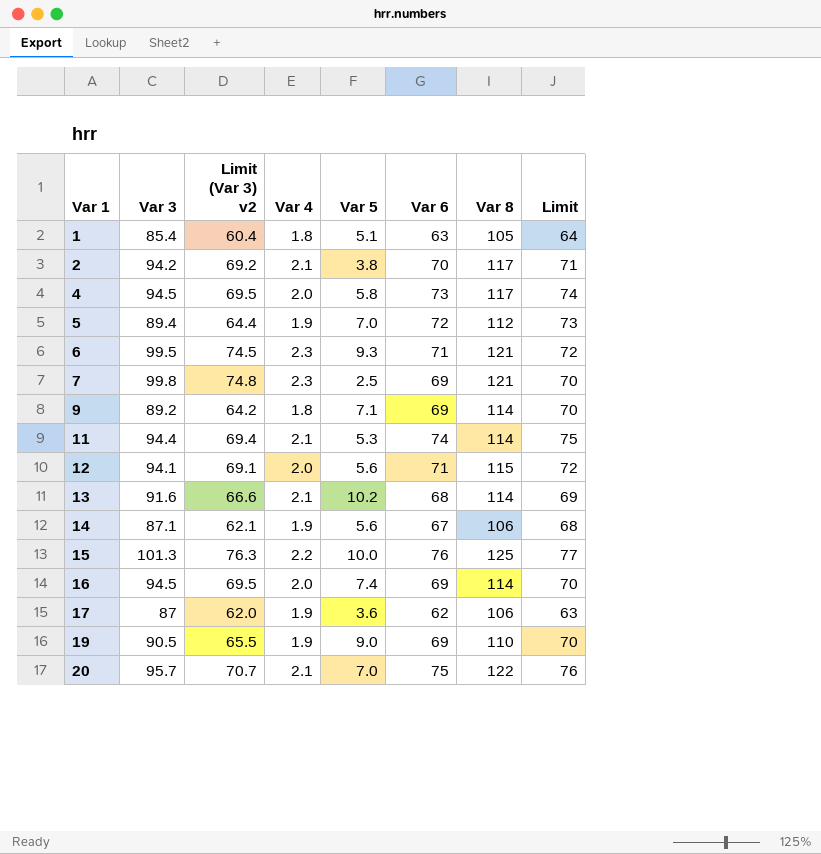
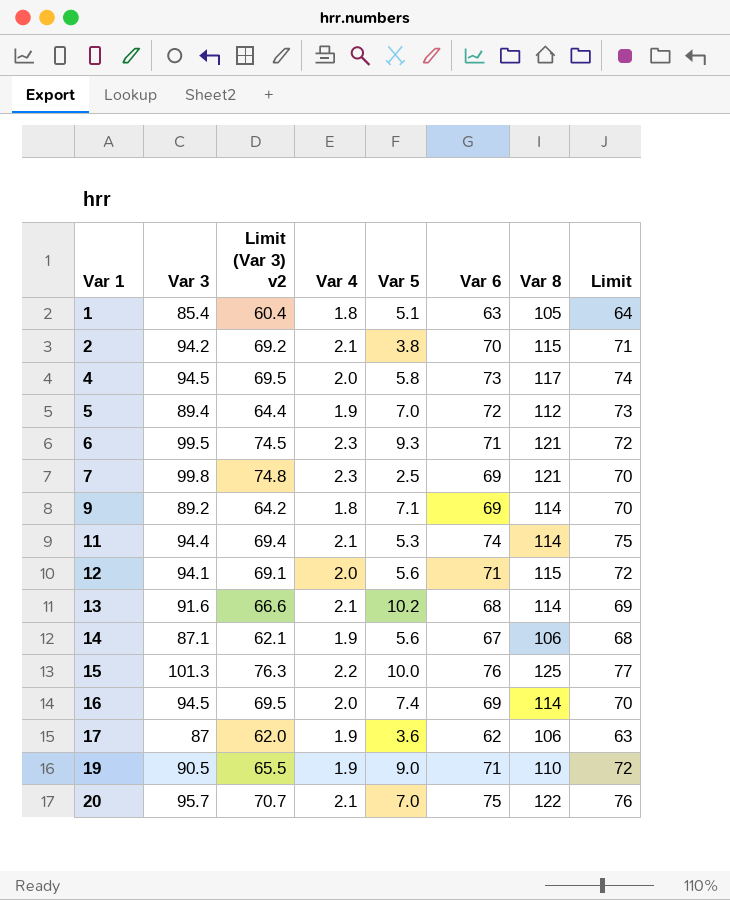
2 | Var 8: 117 -> 115
19 | Var 6: 69 -> 71
19 | Limit: 70 -> 72

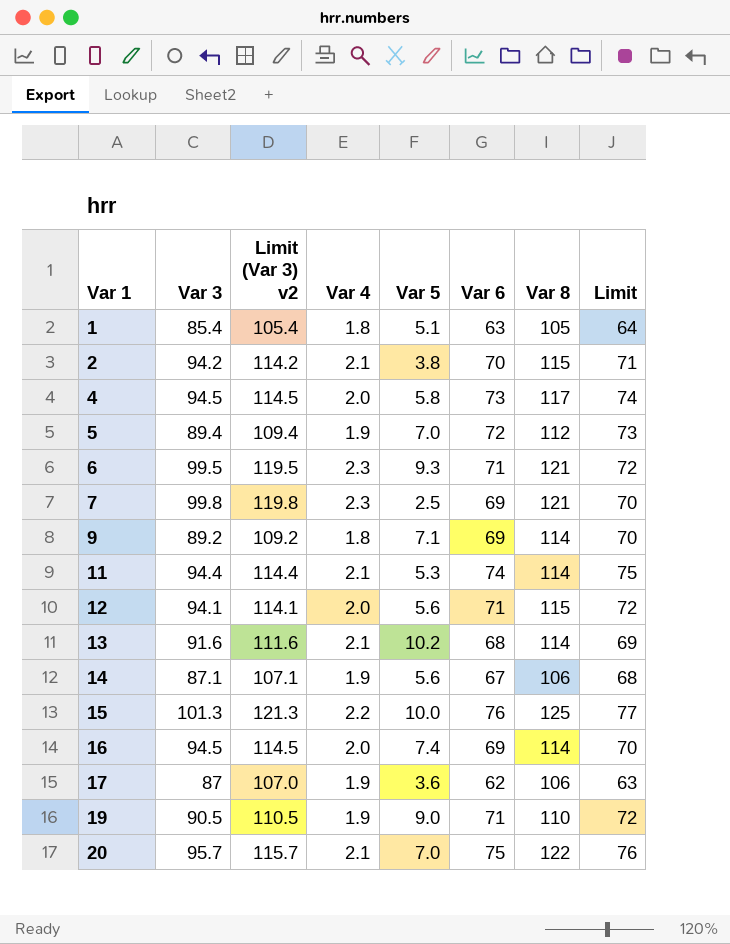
column Limit (Var 3) v2 | formula: [Var 3] - 25 -> [Var 3] + 20

